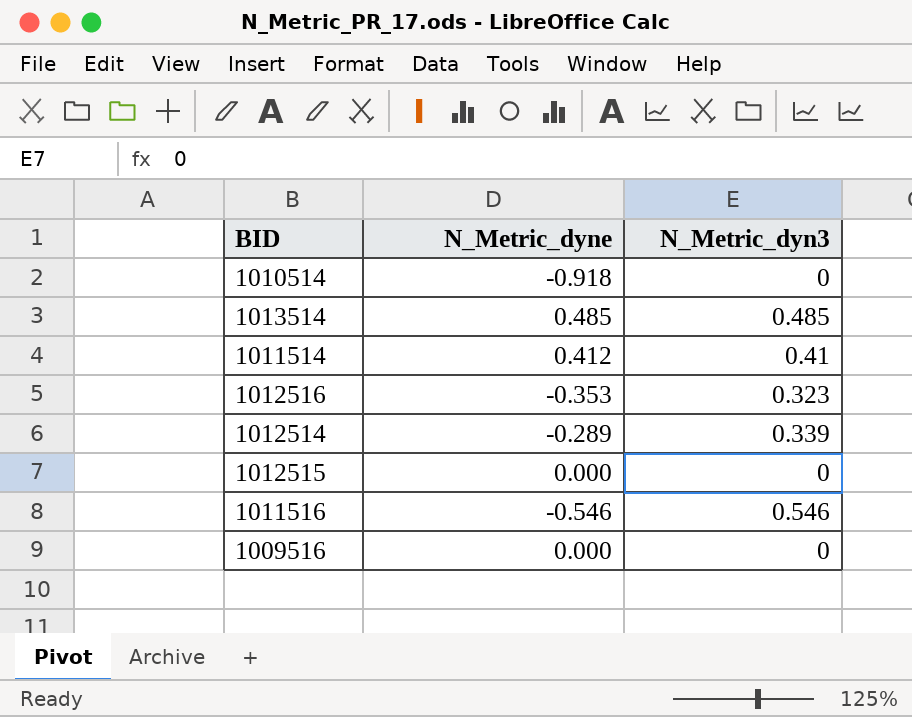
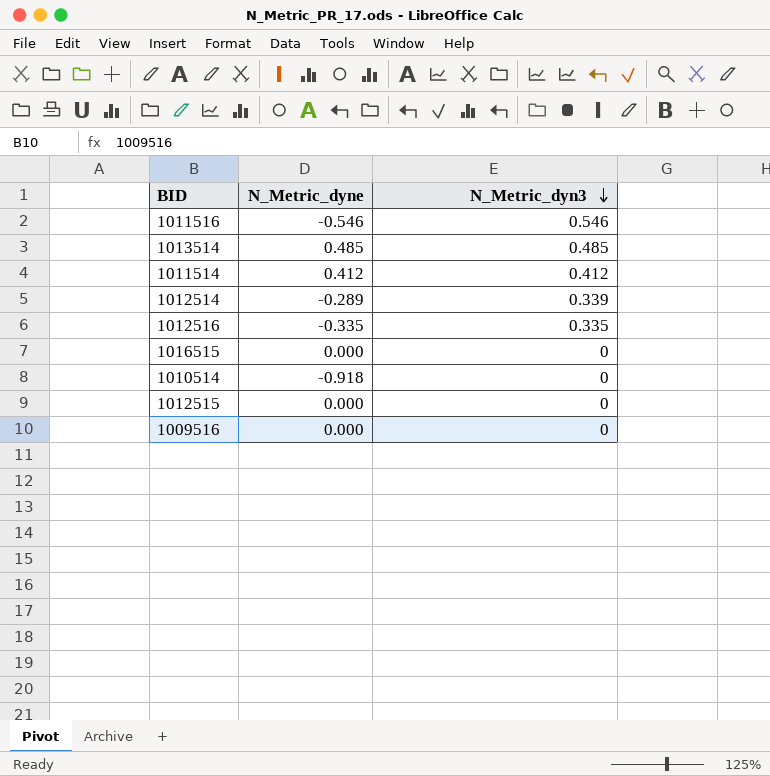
row order: none -> N_Metric_dyn3 descending
1011514 | N_Metric_dyn3: 0.41 -> 0.412
1012516 | N_Metric_dyne: -0.353 -> -0.335
1012516 | N_Metric_dyn3: 0.323 -> 0.335
row 1016515: none -> 0.000 | 0

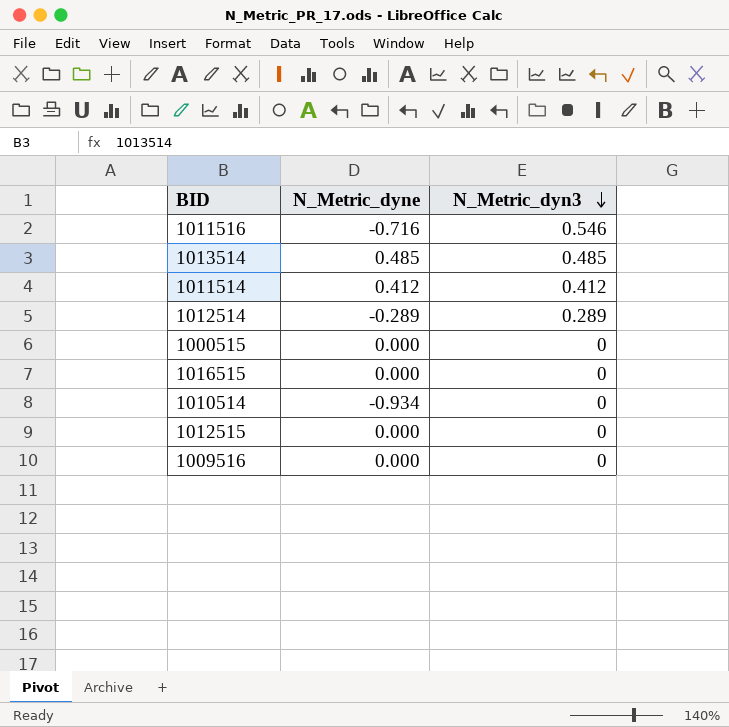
row 1012516: -0.335 | 0.335 -> none
1011516 | N_Metric_dyne: -0.546 -> -0.716
1012514 | N_Metric_dyn3: 0.339 -> 0.289
row 1000515: none -> 0.000 | 0
1010514 | N_Metric_dyne: -0.918 -> -0.934

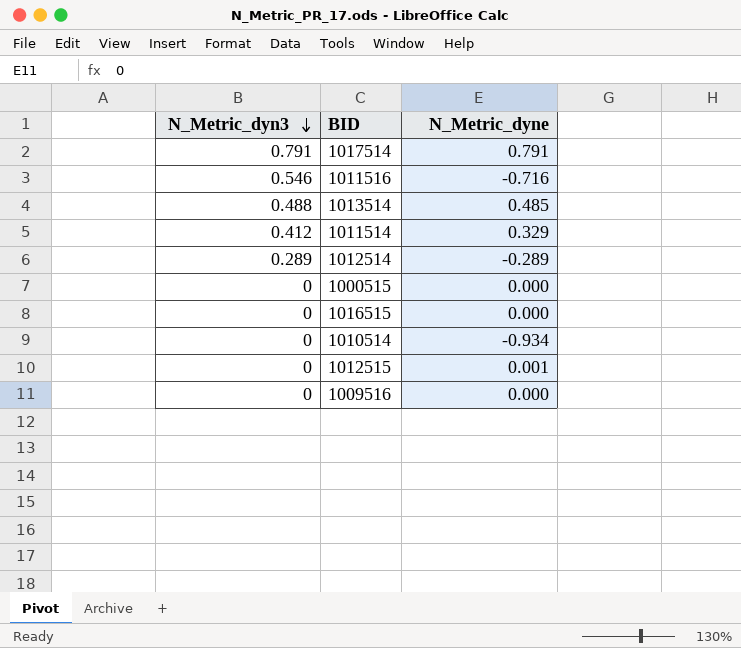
column N_Metric_dyn3 | position: 3 -> 1
row 1017514: none -> 0.791 | 0.791
1013514 | N_Metric_dyn3: 0.485 -> 0.488
1011514 | N_Metric_dyne: 0.412 -> 0.329
1012515 | N_Metric_dyne: 0.000 -> 0.001

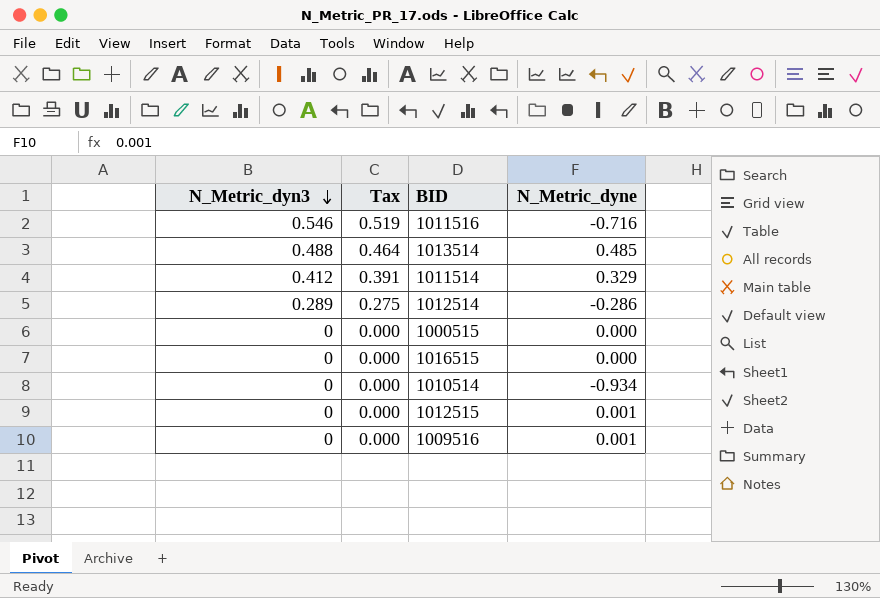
column Tax | formula: none -> [N_Metric_dyn3] * 0.95
row 1017514: 0.791 | 0.791 -> none
1012514 | N_Metric_dyne: -0.289 -> -0.286
1009516 | N_Metric_dyne: 0.000 -> 0.001

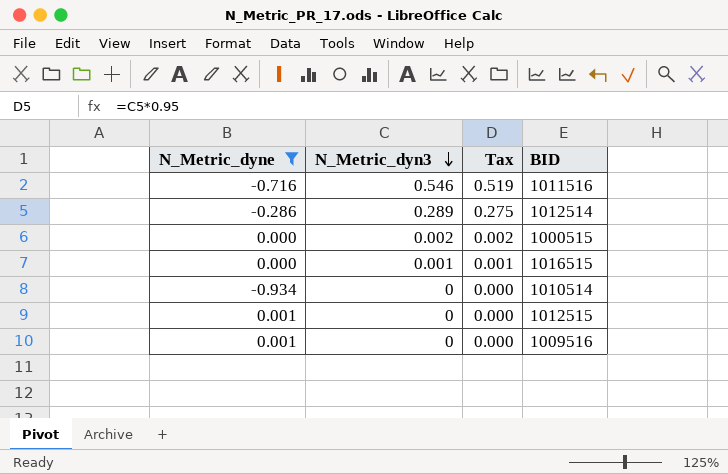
filter: none -> N_Metric_dyne <= 0.001
column N_Metric_dyne | position: 4 -> 1
1000515 | N_Metric_dyn3: 0 -> 0.002
1000515 | Tax: 0.000 -> 0.002
1016515 | N_Metric_dyn3: 0 -> 0.001
1016515 | Tax: 0.000 -> 0.001

